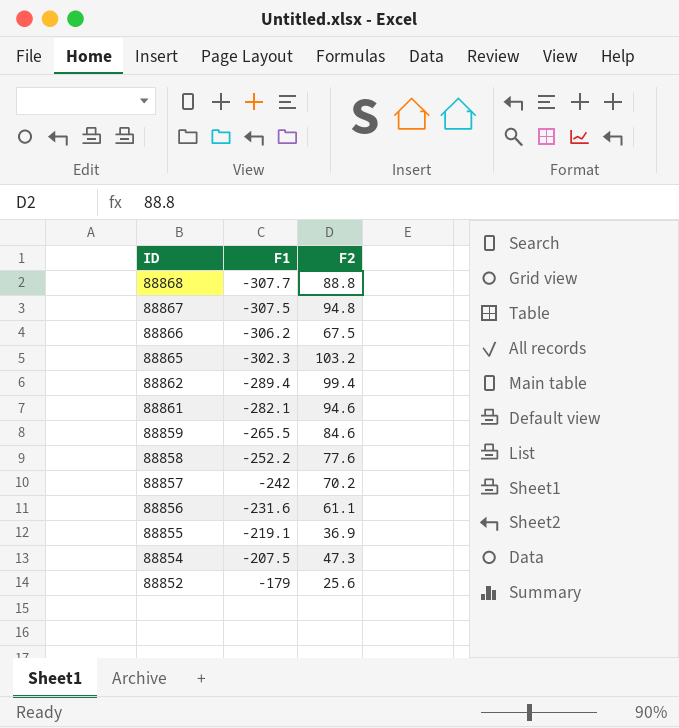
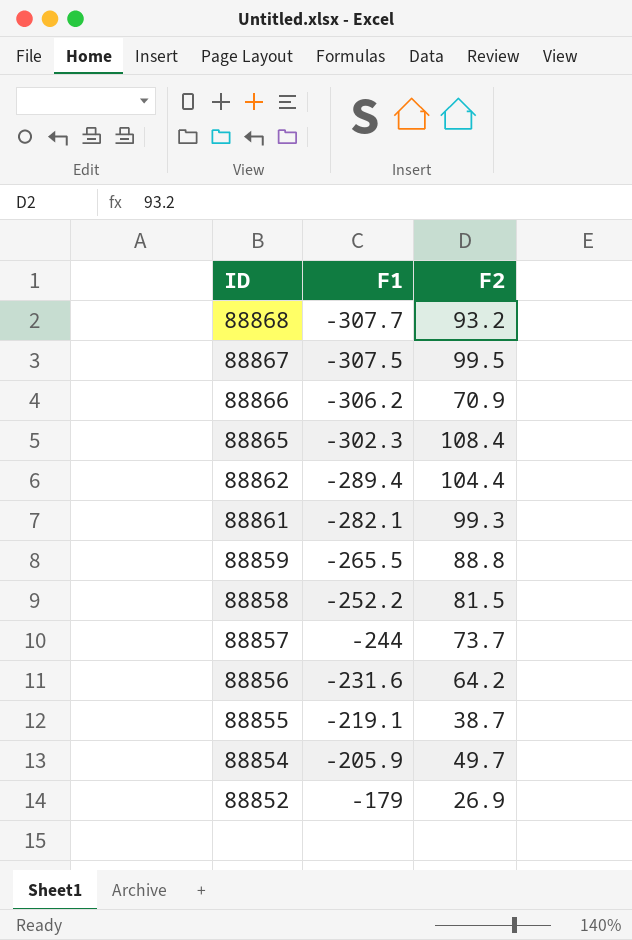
88868 | F2: 88.8 -> 93.2
88867 | F2: 94.8 -> 99.5
88866 | F2: 67.5 -> 70.9
88865 | F2: 103.2 -> 108.4
88862 | F2: 99.4 -> 104.4
88861 | F2: 94.6 -> 99.3
88859 | F2: 84.6 -> 88.8
88858 | F2: 77.6 -> 81.5
88857 | F1: -242 -> -244
88857 | F2: 70.2 -> 73.7
88856 | F2: 61.1 -> 64.2
88855 | F2: 36.9 -> 38.7
88854 | F1: -207.5 -> -205.9
88854 | F2: 47.3 -> 49.7
88852 | F2: 25.6 -> 26.9

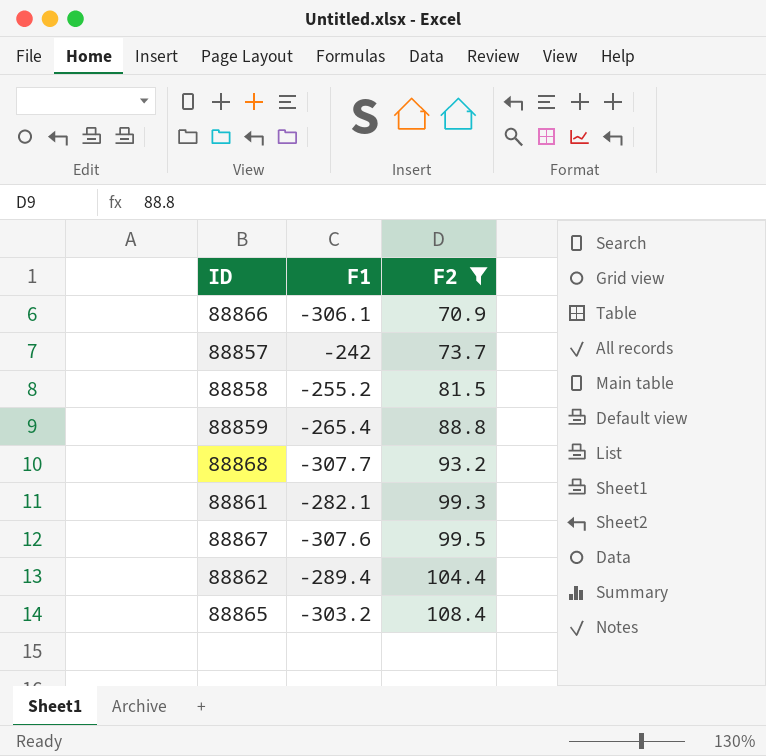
filter: none -> F2 >= 70.9
row order: ID descending -> F2 ascending
88866 | F1: -306.2 -> -306.1
88857 | F1: -244 -> -242
88858 | F1: -252.2 -> -255.2
88859 | F1: -265.5 -> -265.4
88867 | F1: -307.5 -> -307.6
88865 | F1: -302.3 -> -303.2

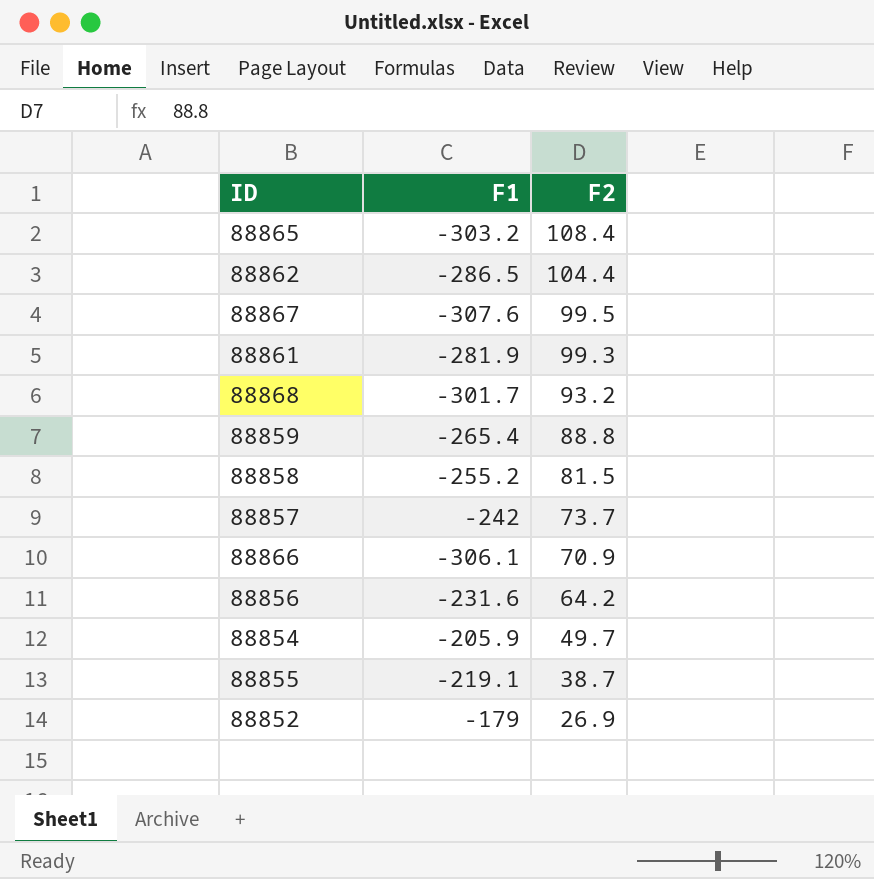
filter: F2 >= 70.9 -> none
row order: F2 ascending -> F2 descending
88862 | F1: -289.4 -> -286.5
88861 | F1: -282.1 -> -281.9
88868 | F1: -307.7 -> -301.7

